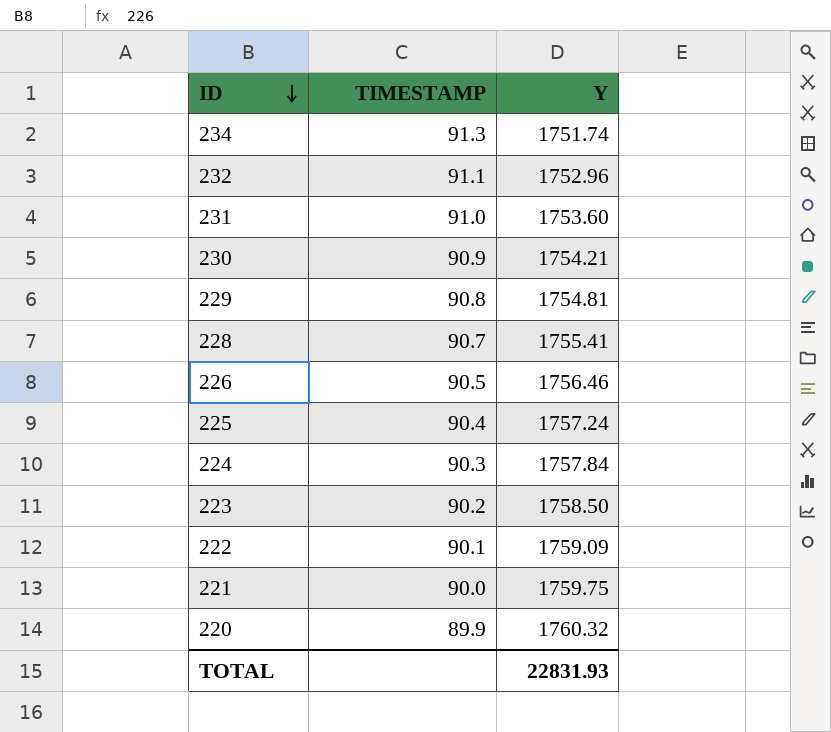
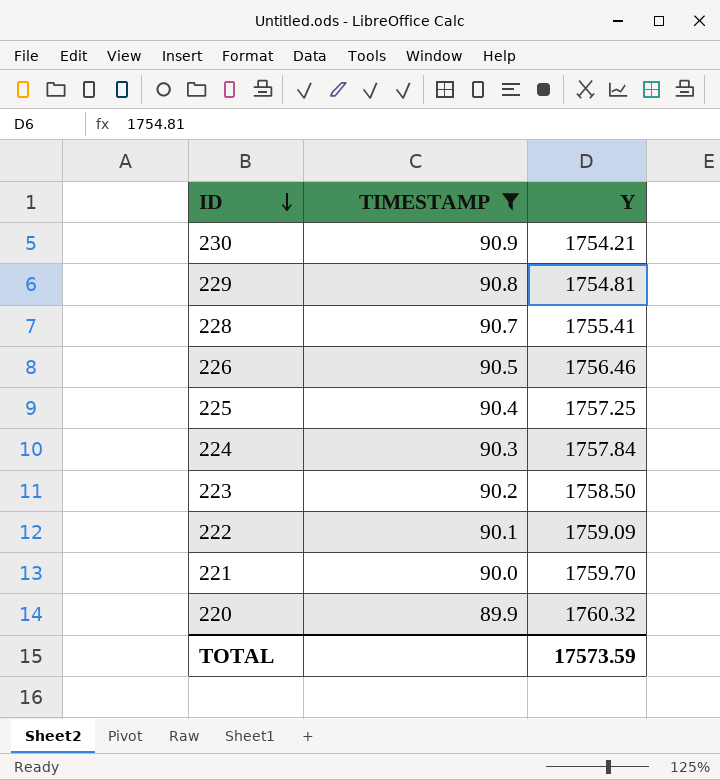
filter: none -> TIMESTAMP <= 90.9
225 | Y: 1757.24 -> 1757.25
221 | Y: 1759.75 -> 1759.70
TOTAL | Y: 22831.93 -> 17573.59

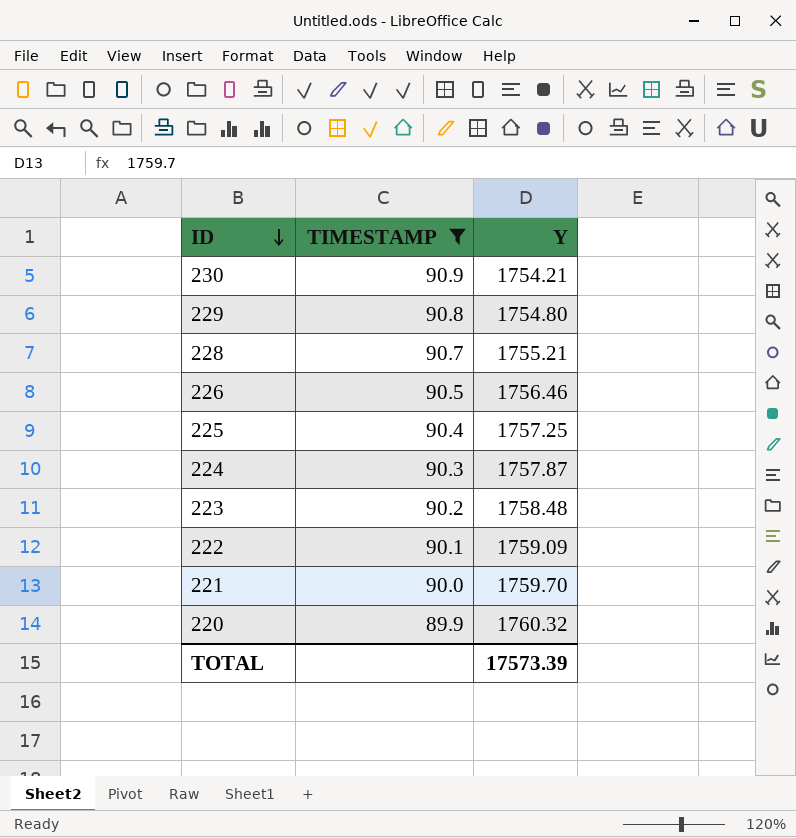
229 | Y: 1754.81 -> 1754.80
228 | Y: 1755.41 -> 1755.21
224 | Y: 1757.84 -> 1757.87
223 | Y: 1758.50 -> 1758.48
TOTAL | Y: 17573.59 -> 17573.39

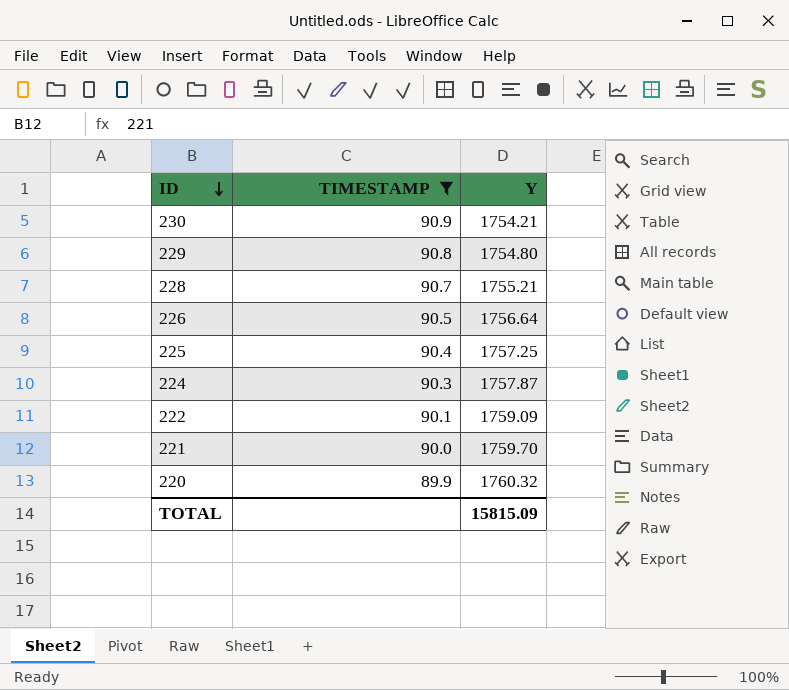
row 223: 90.2 | 1758.48 -> none
226 | Y: 1756.46 -> 1756.64
TOTAL | Y: 17573.39 -> 15815.09

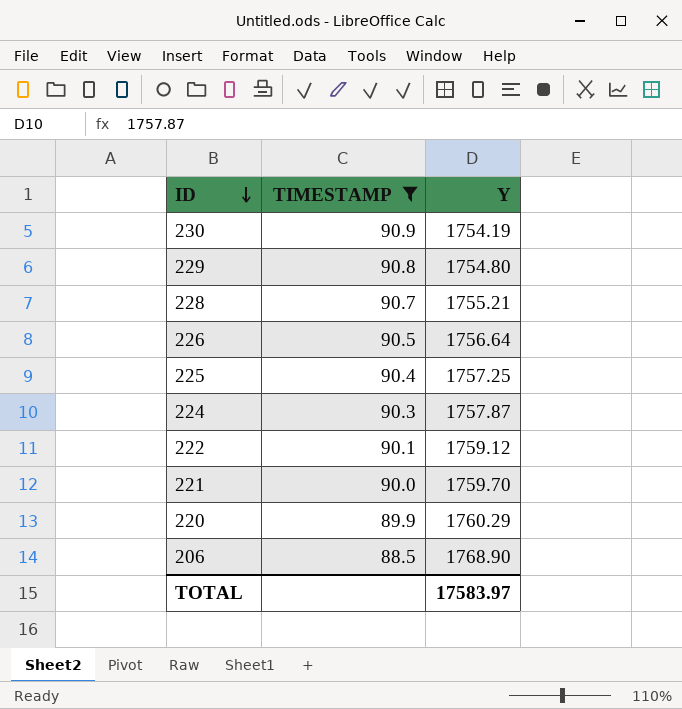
230 | Y: 1754.21 -> 1754.19
222 | Y: 1759.09 -> 1759.12
220 | Y: 1760.32 -> 1760.29
row 206: none -> 88.5 | 1768.90
TOTAL | Y: 15815.09 -> 17583.97

